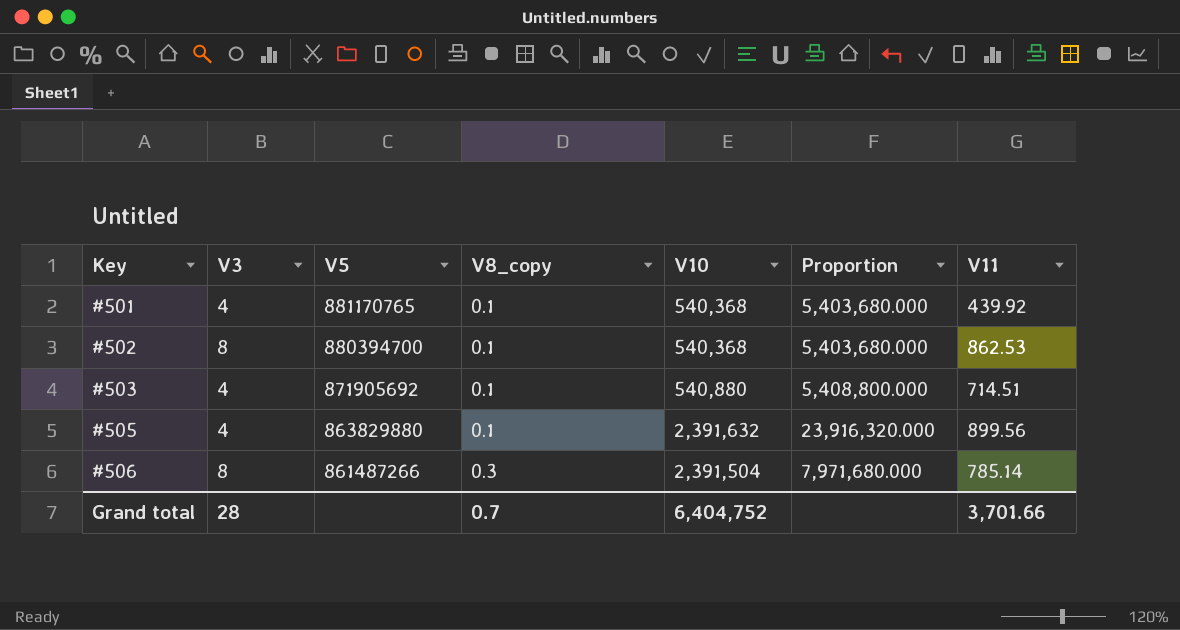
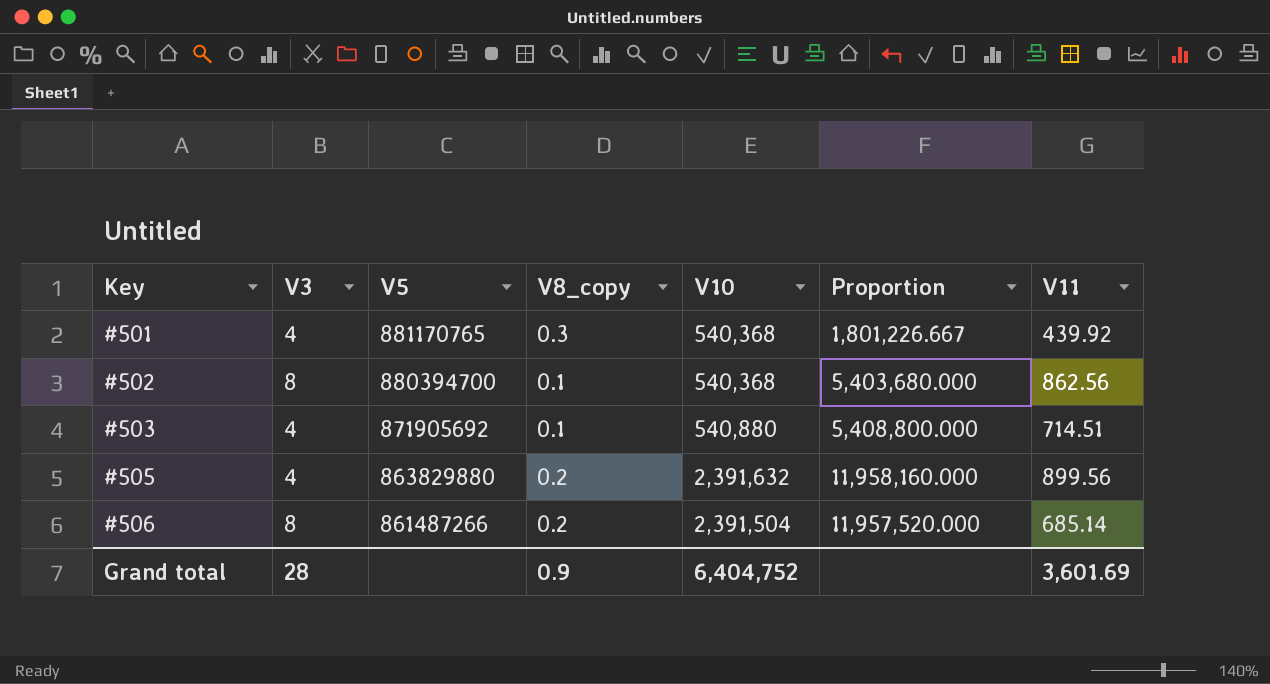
#501 | V8_copy: 0.1 -> 0.3
#501 | Proportion: 5,403,680.000 -> 1,801,226.667
#502 | V11: 862.53 -> 862.56
#505 | V8_copy: 0.1 -> 0.2
#505 | Proportion: 23,916,320.000 -> 11,958,160.000
#506 | V8_copy: 0.3 -> 0.2
#506 | Proportion: 7,971,680.000 -> 11,957,520.000
#506 | V11: 785.14 -> 685.14
Grand total | V8_copy: 0.7 -> 0.9
Grand total | V11: 3,701.66 -> 3,601.69

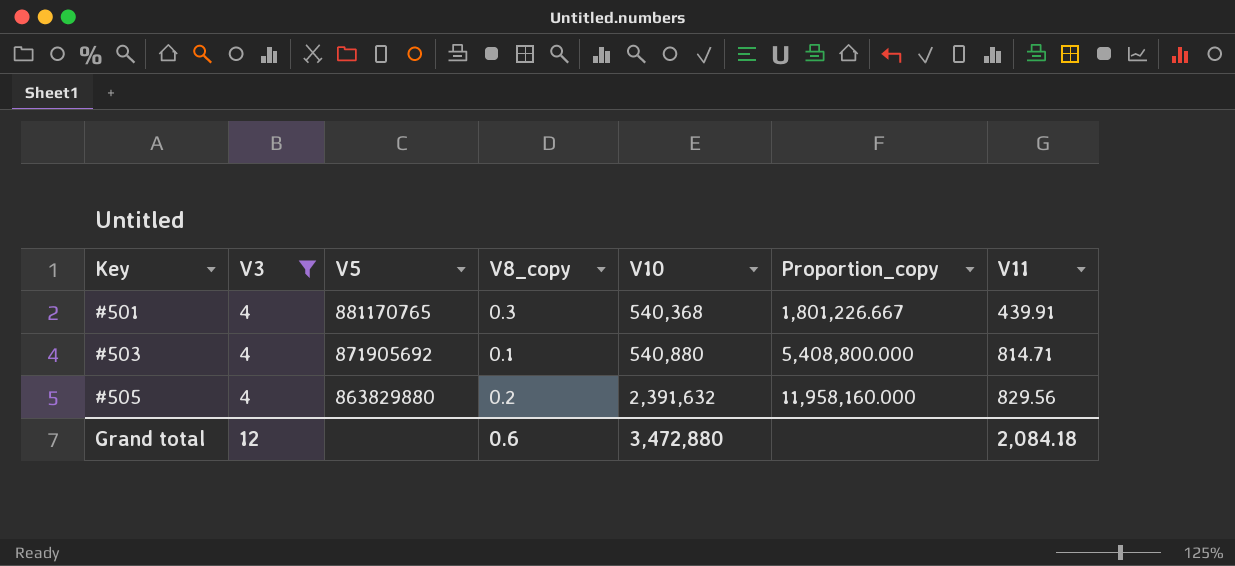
filter: none -> V3 = 4
column name: Proportion -> Proportion_copy
#501 | V11: 439.92 -> 439.91
#503 | V11: 714.51 -> 814.71
#505 | V11: 899.56 -> 829.56
Grand total | V3: 28 -> 12
Grand total | V8_copy: 0.9 -> 0.6
Grand total | V10: 6,404,752 -> 3,472,880
Grand total | V11: 3,601.69 -> 2,084.18

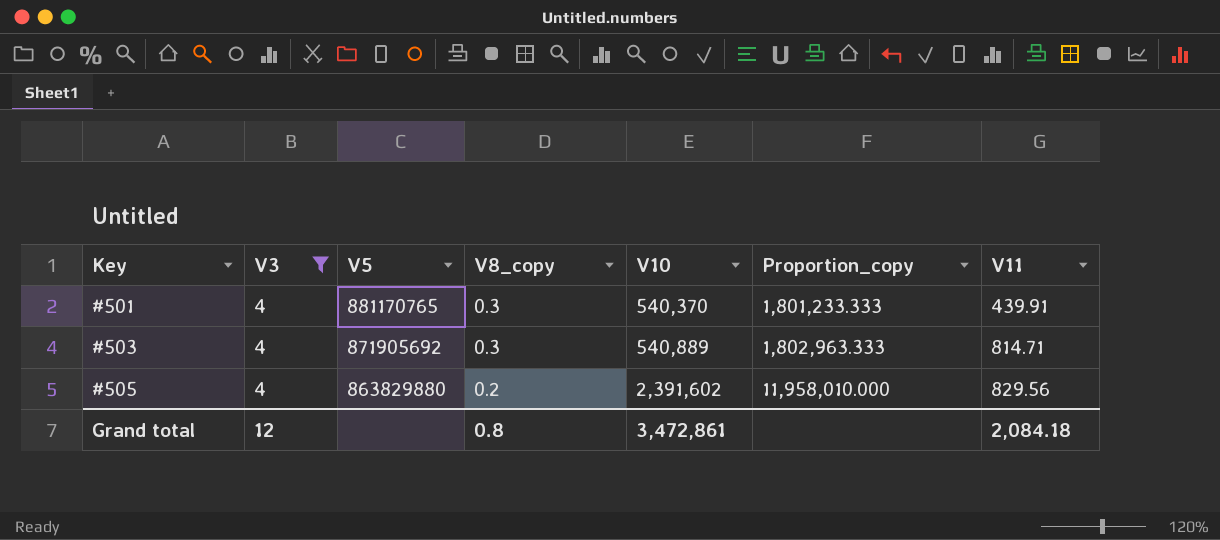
#501 | V10: 540,368 -> 540,370
#501 | Proportion_copy: 1,801,226.667 -> 1,801,233.333
#503 | V8_copy: 0.1 -> 0.3
#503 | V10: 540,880 -> 540,889
#503 | Proportion_copy: 5,408,800.000 -> 1,802,963.333
#505 | V10: 2,391,632 -> 2,391,602
#505 | Proportion_copy: 11,958,160.000 -> 11,958,010.000
Grand total | V8_copy: 0.6 -> 0.8
Grand total | V10: 3,472,880 -> 3,472,861

